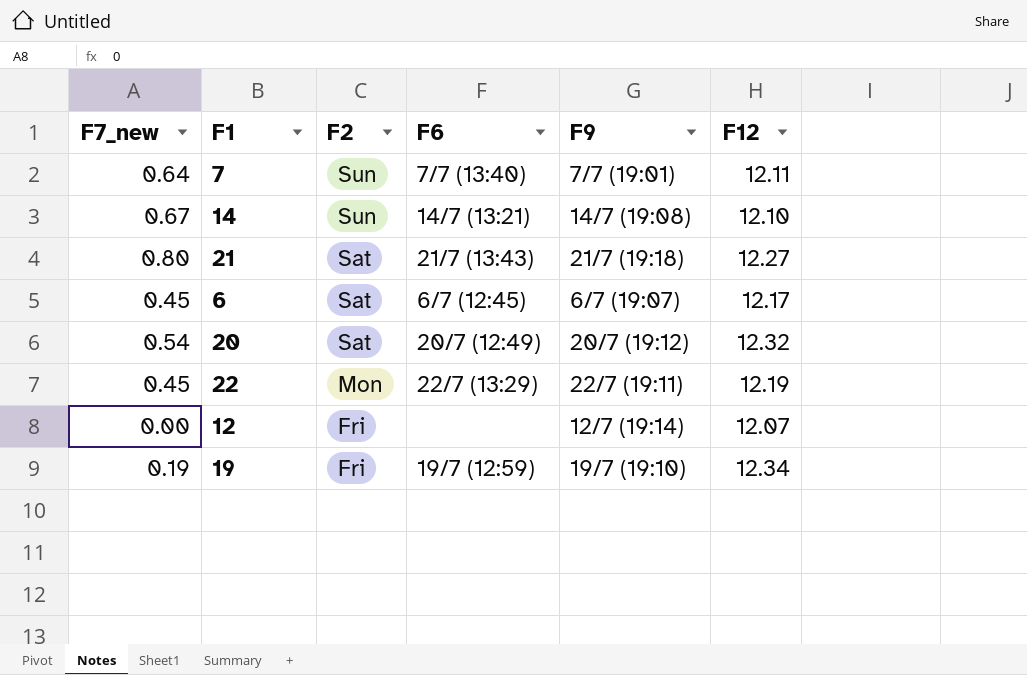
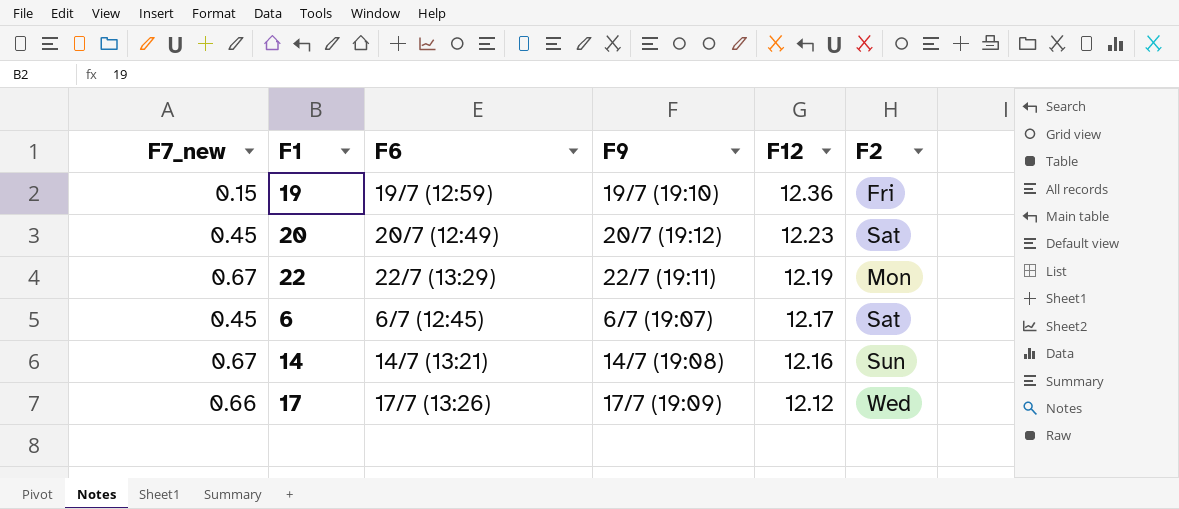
row order: F2 descending -> F12 descending
column F2 | position: 3 -> 6
row 7: 0.64 | Sun | 7/7 (13:40) | 7/7 (19:01) | 12.11 -> none
row 21: 0.80 | Sat | 21/7 (13:43) | 21/7 (19:18) | 12.27 -> none
row 12: 0.00 | Fri | none | 12/7 (19:14) | 12.07 -> none
19 | F7_new: 0.19 -> 0.15
19 | F12: 12.34 -> 12.36
20 | F7_new: 0.54 -> 0.45
20 | F12: 12.32 -> 12.23
22 | F7_new: 0.45 -> 0.67
14 | F12: 12.10 -> 12.16
row 17: none -> 0.66 | 17/7 (13:26) | 17/7 (19:09) | 12.12 | Wed

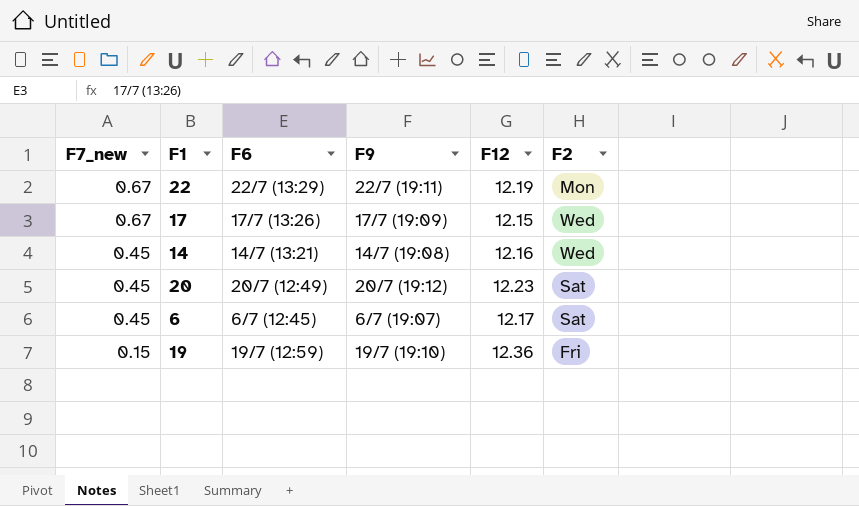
row order: F12 descending -> F7_new descending
17 | F7_new: 0.66 -> 0.67
17 | F12: 12.12 -> 12.15
14 | F7_new: 0.67 -> 0.45
14 | F2: Sun -> Wed

